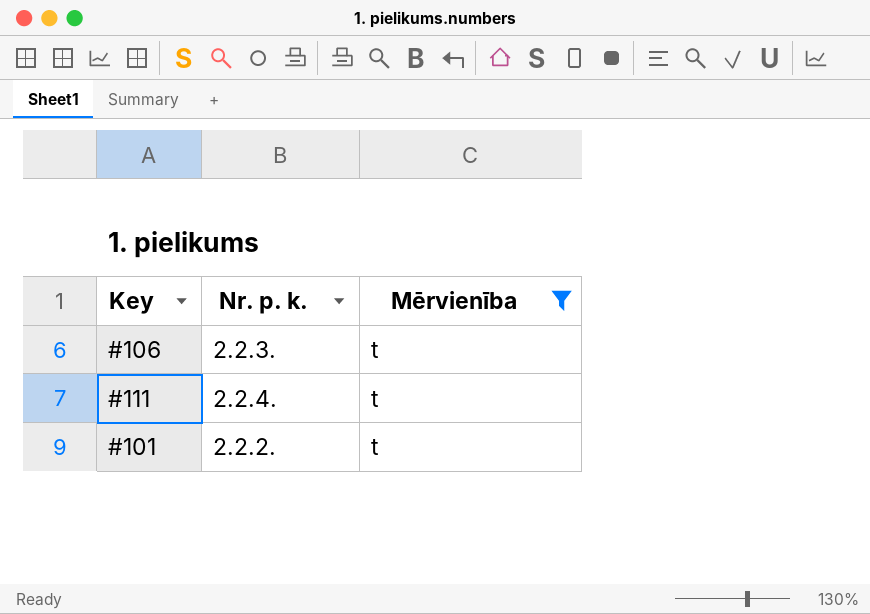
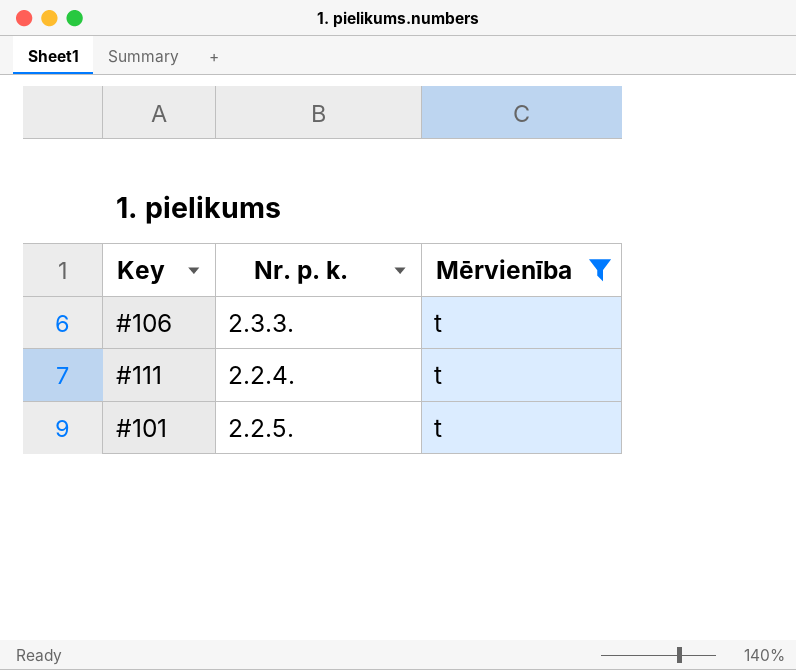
#106 | Nr. p. k.: 2.2.3. -> 2.3.3.
#101 | Nr. p. k.: 2.2.2. -> 2.2.5.

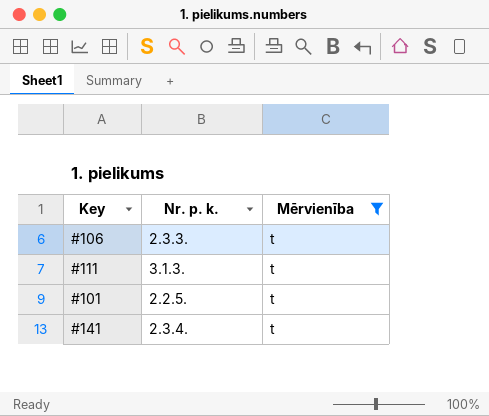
#111 | Nr. p. k.: 2.2.4. -> 3.1.3.
row #141: none -> 2.3.4. | t

